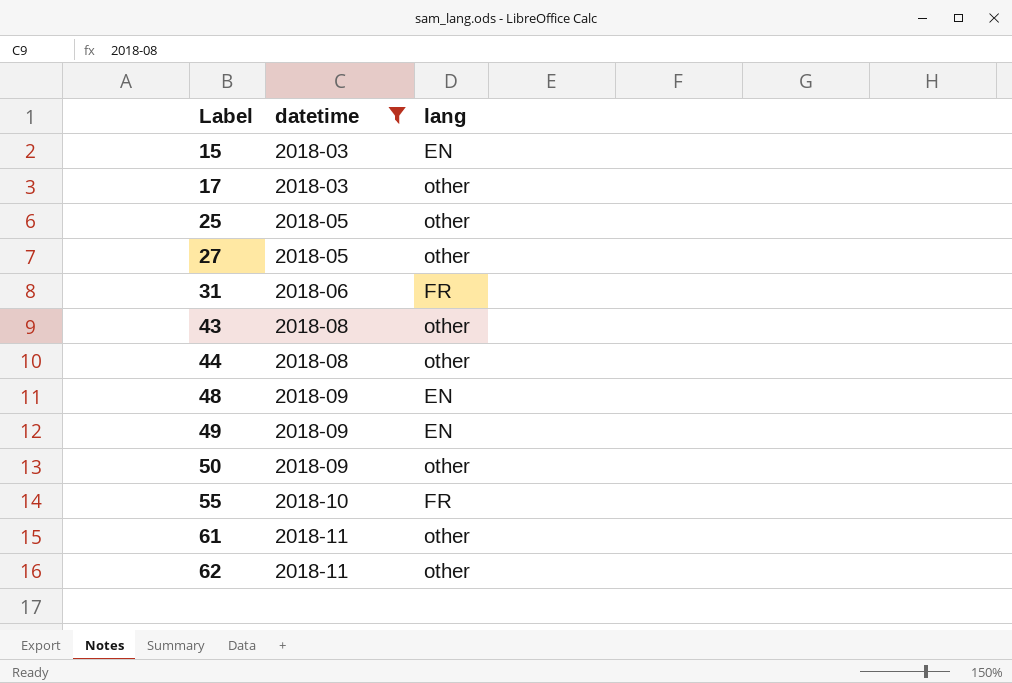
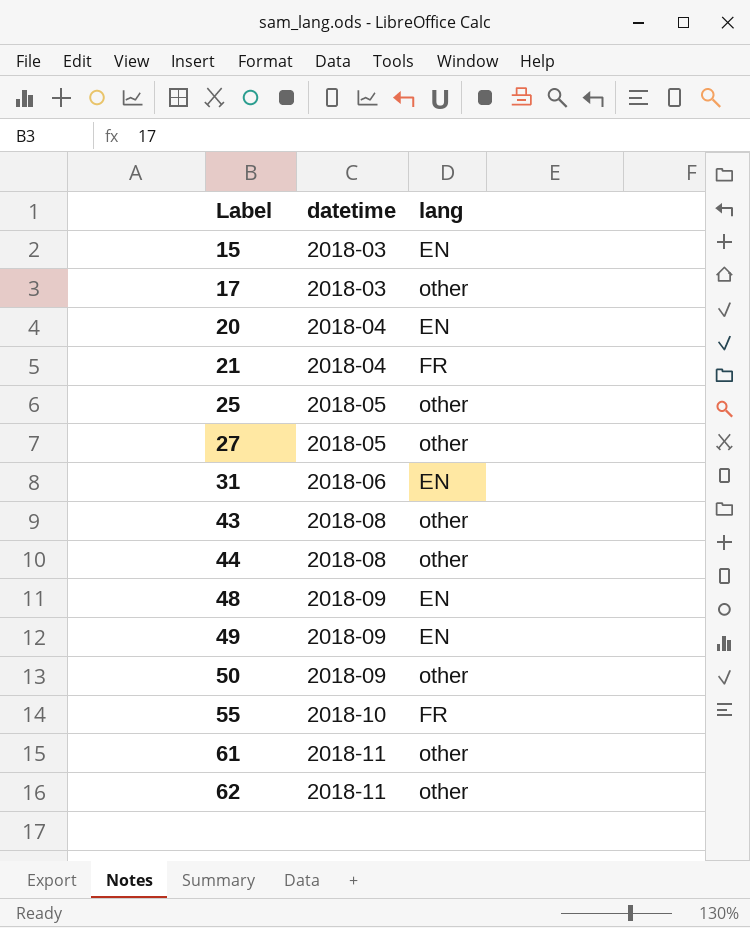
filter: datetime != 2018-04 -> none
31 | lang: FR -> EN

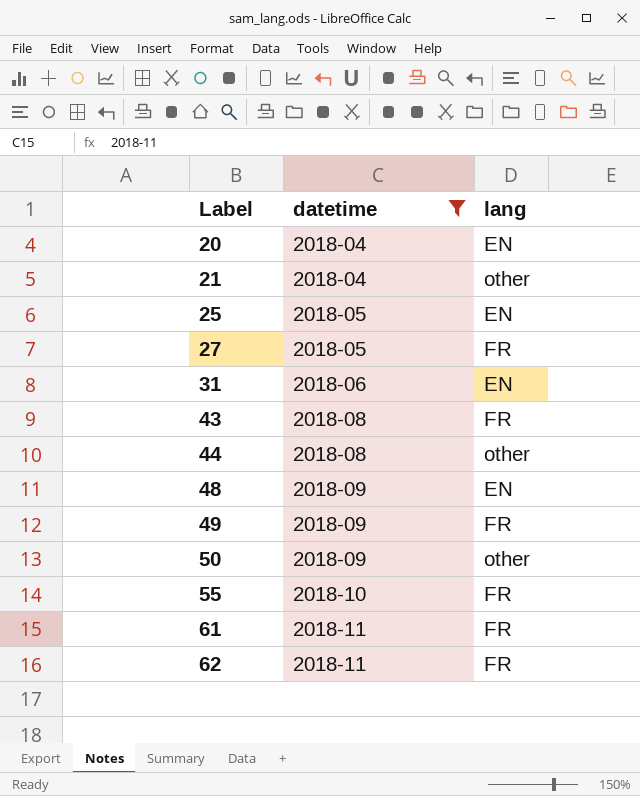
filter: none -> datetime != 2018-03
21 | lang: FR -> other
25 | lang: other -> EN
27 | lang: other -> FR
43 | lang: other -> FR
49 | lang: EN -> FR
61 | lang: other -> FR
62 | lang: other -> FR

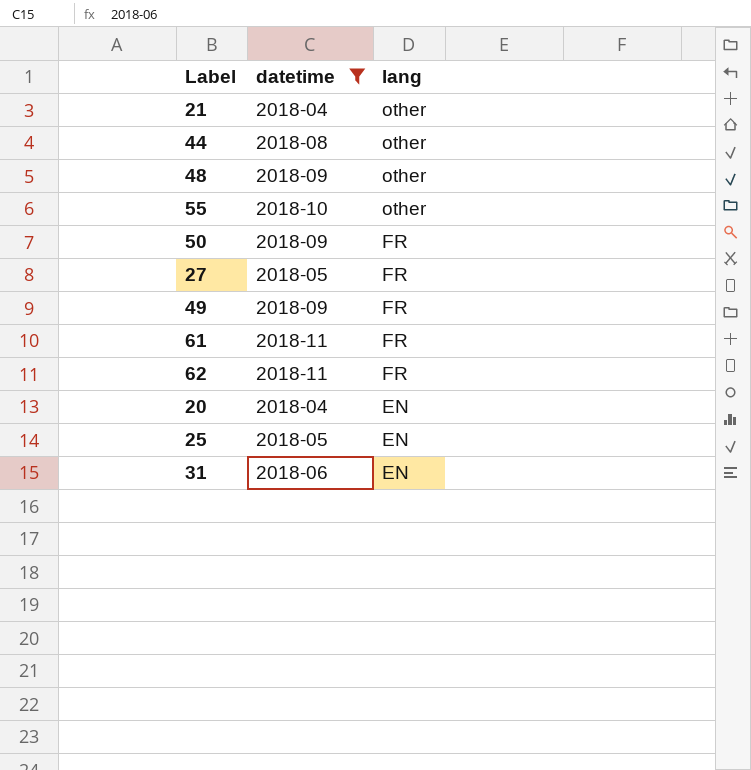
row order: Label ascending -> lang descending
row 43: 2018-08 | FR -> none
48 | lang: EN -> other
55 | lang: FR -> other
50 | lang: other -> FR

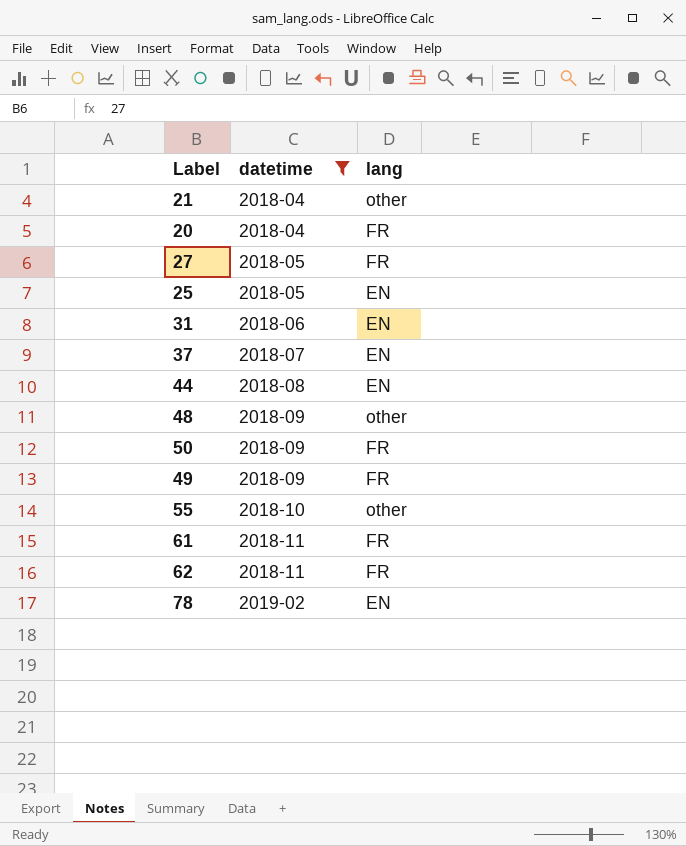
row order: lang descending -> datetime ascending
20 | lang: EN -> FR
row 37: none -> 2018-07 | EN
44 | lang: other -> EN
row 78: none -> 2019-02 | EN

